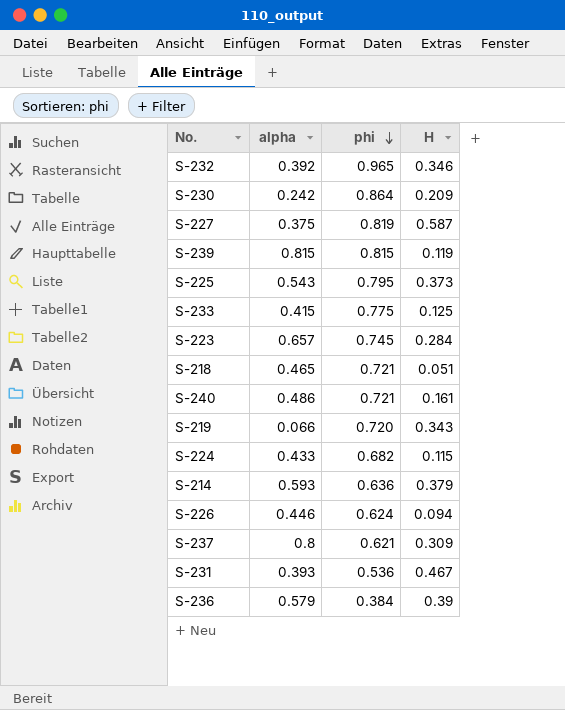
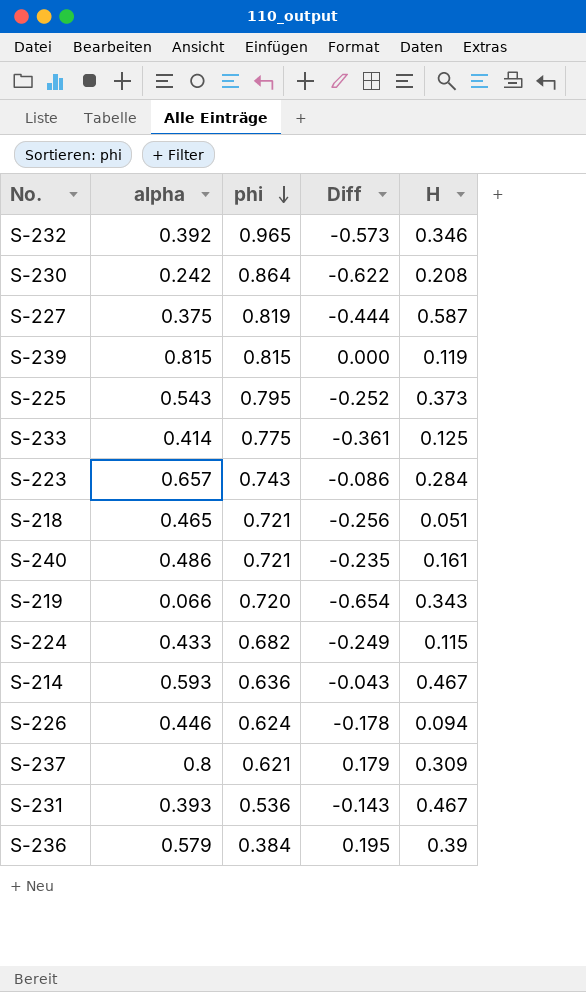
column Diff | formula: none -> [alpha] - [phi]
S-230 | H: 0.209 -> 0.208
S-233 | alpha: 0.415 -> 0.414
S-223 | phi: 0.745 -> 0.743
S-214 | H: 0.379 -> 0.467

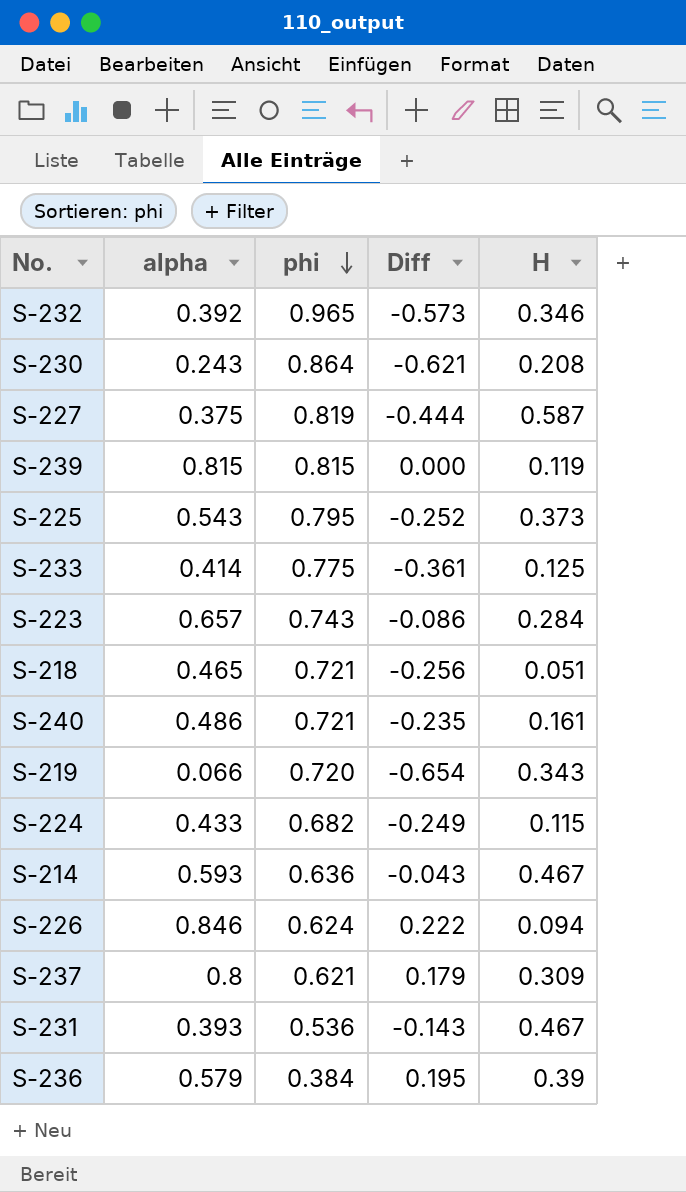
S-230 | alpha: 0.242 -> 0.243
S-230 | Diff: -0.622 -> -0.621
S-226 | alpha: 0.446 -> 0.846
S-226 | Diff: -0.178 -> 0.222

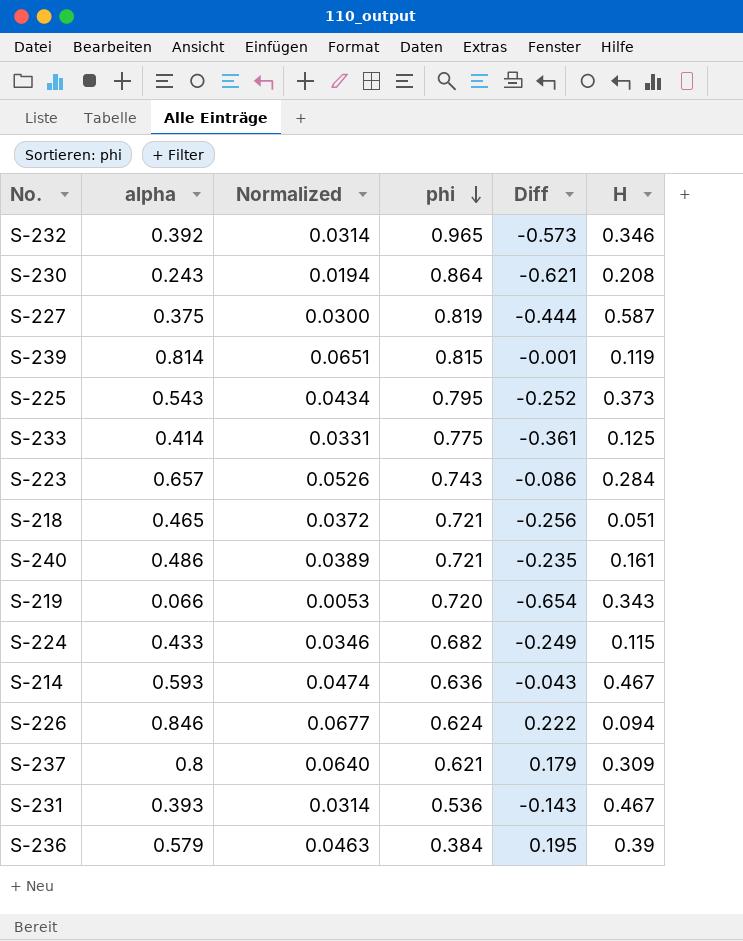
column Normalized | formula: none -> [alpha] * 0.08
S-239 | alpha: 0.815 -> 0.814
S-239 | Diff: 0.000 -> -0.001

